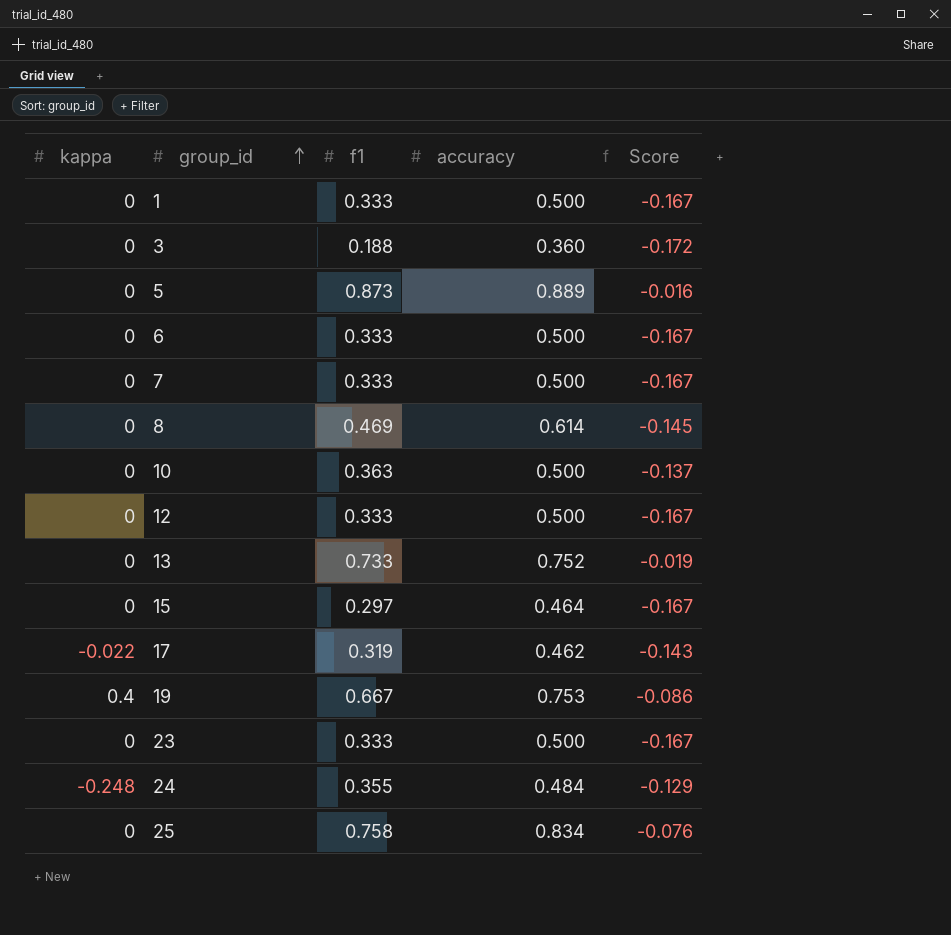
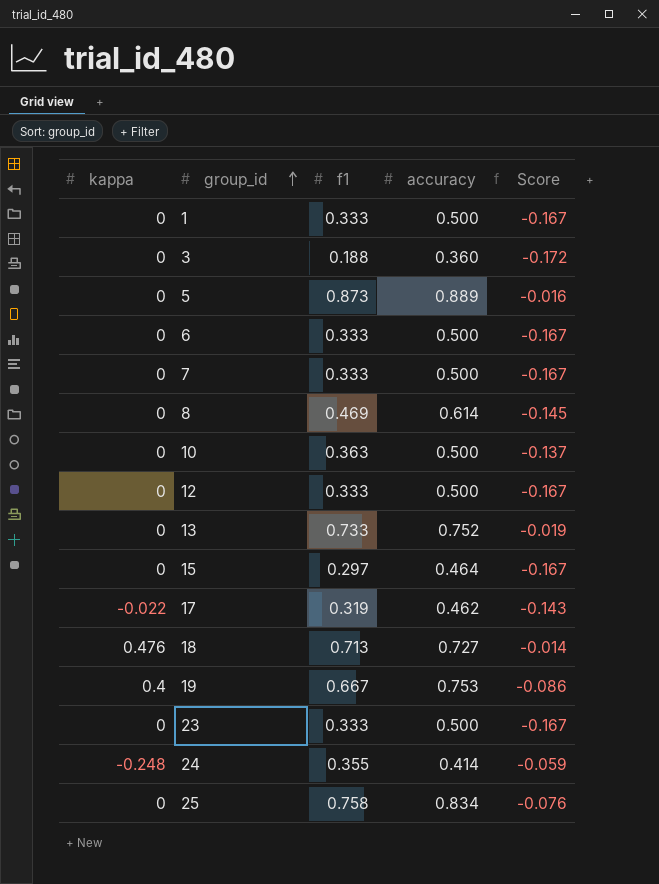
row 18: none -> 0.476 | 0.713 | 0.727 | -0.014
24 | accuracy: 0.484 -> 0.414
24 | Score: -0.129 -> -0.059

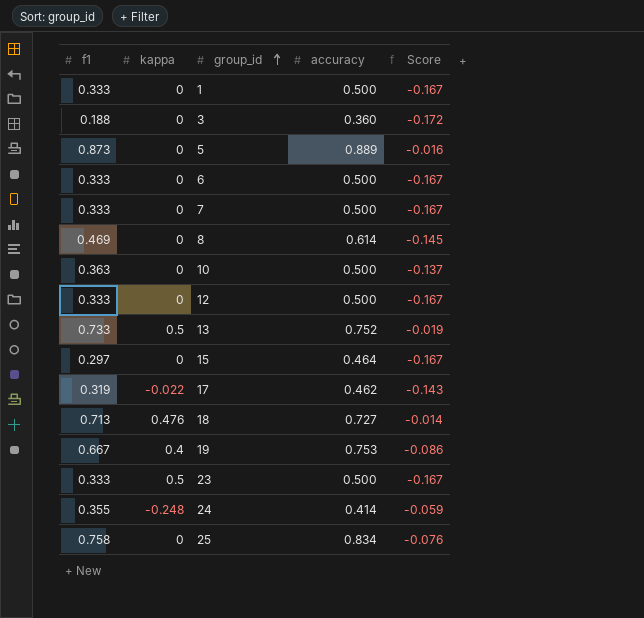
column f1 | position: 3 -> 1
13 | kappa: 0 -> 0.5
23 | kappa: 0 -> 0.5

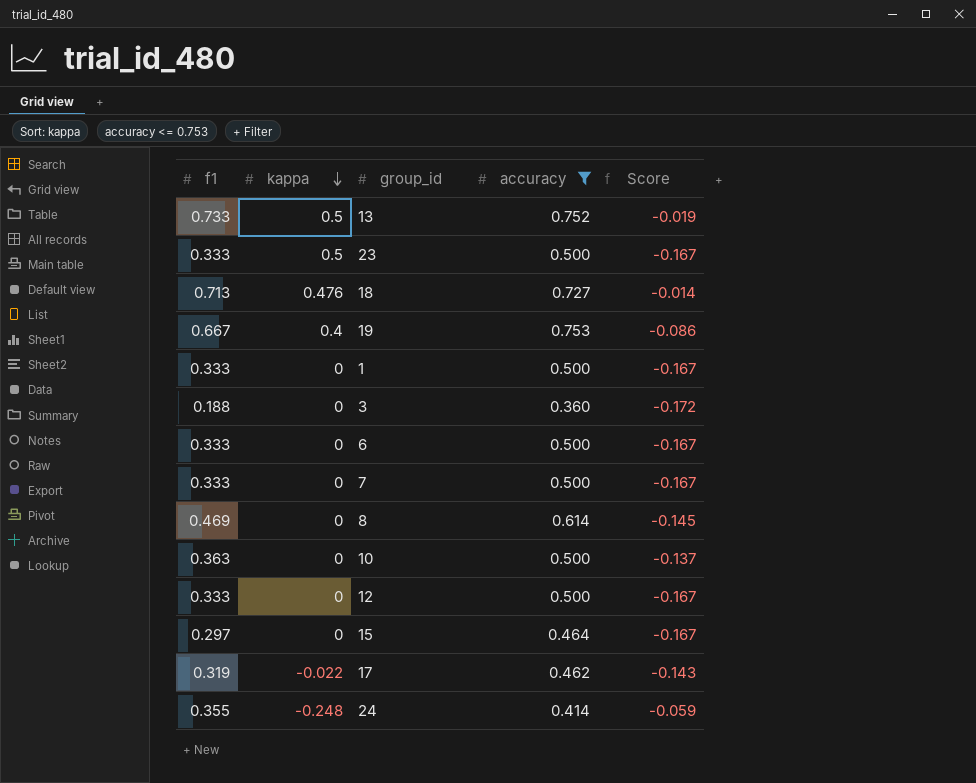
filter: none -> accuracy <= 0.753
row order: group_id ascending -> kappa descending

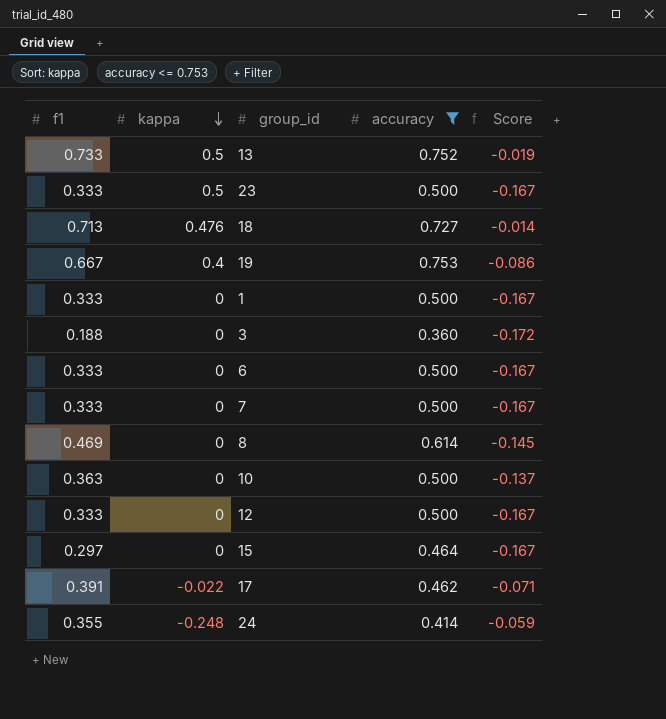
17 | f1: 0.319 -> 0.391
17 | Score: -0.143 -> -0.071

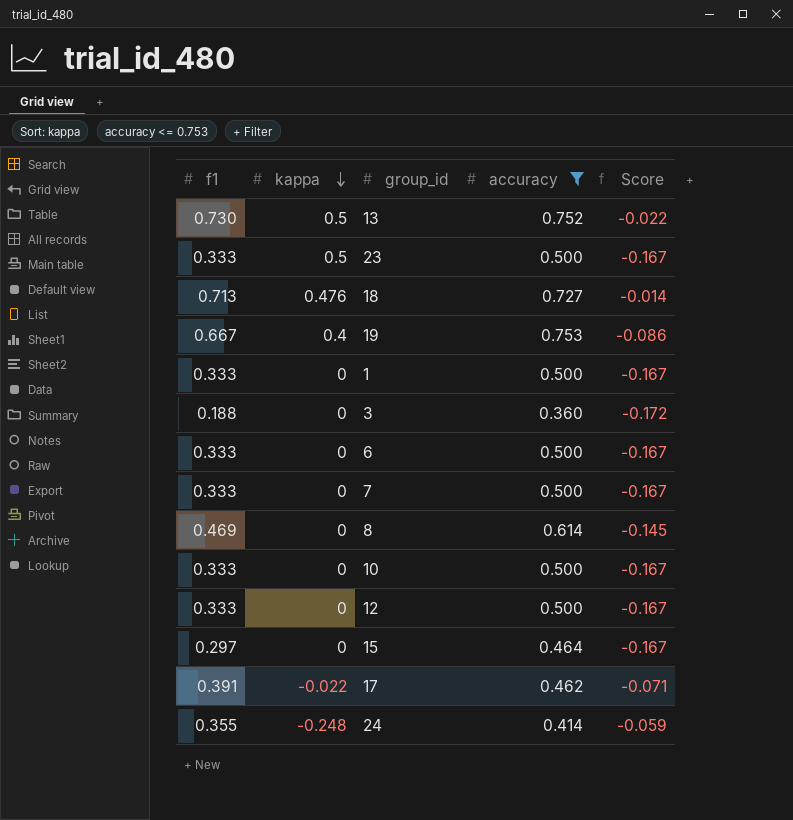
13 | f1: 0.733 -> 0.730
13 | Score: -0.019 -> -0.022
10 | f1: 0.363 -> 0.333
10 | Score: -0.137 -> -0.167

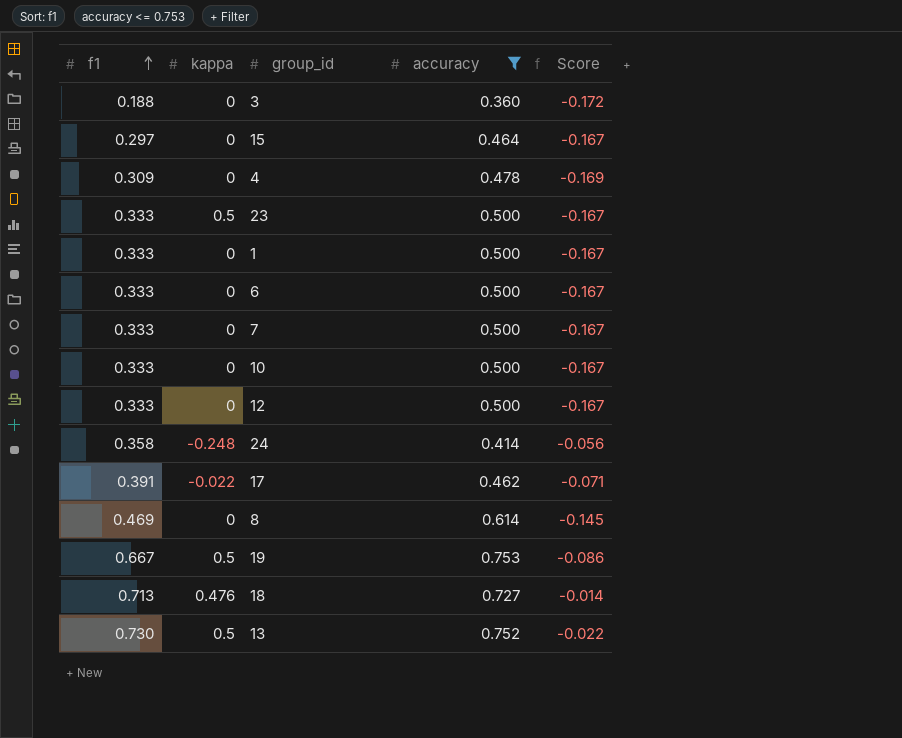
row order: kappa descending -> f1 ascending
row 4: none -> 0.309 | 0 | 0.478 | -0.169
24 | f1: 0.355 -> 0.358
24 | Score: -0.059 -> -0.056
19 | kappa: 0.4 -> 0.5

